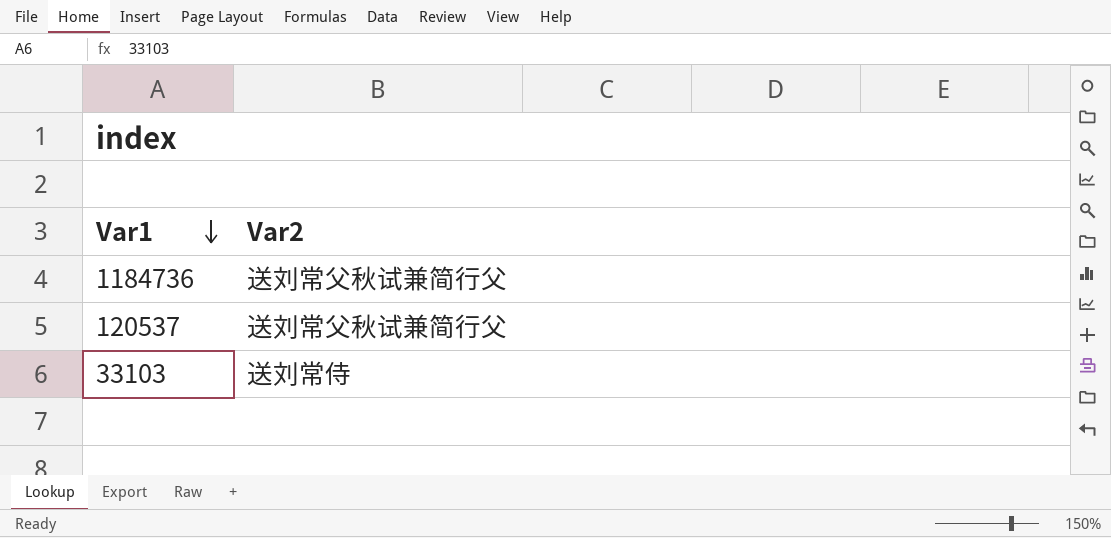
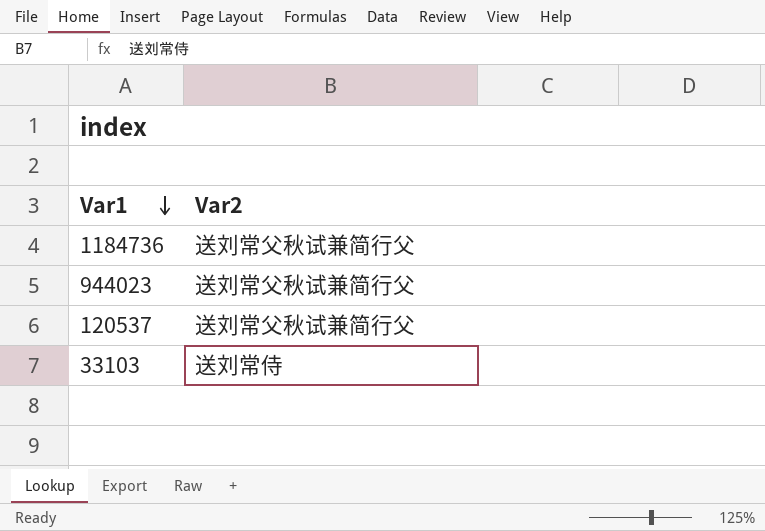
row 944023: none -> 送刘常父秋试兼简行父

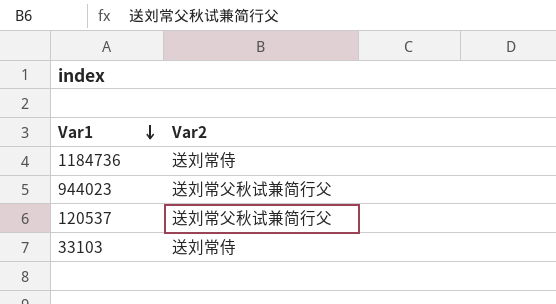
1184736 | Var2: 送刘常父秋试兼简行父 -> 送刘常侍

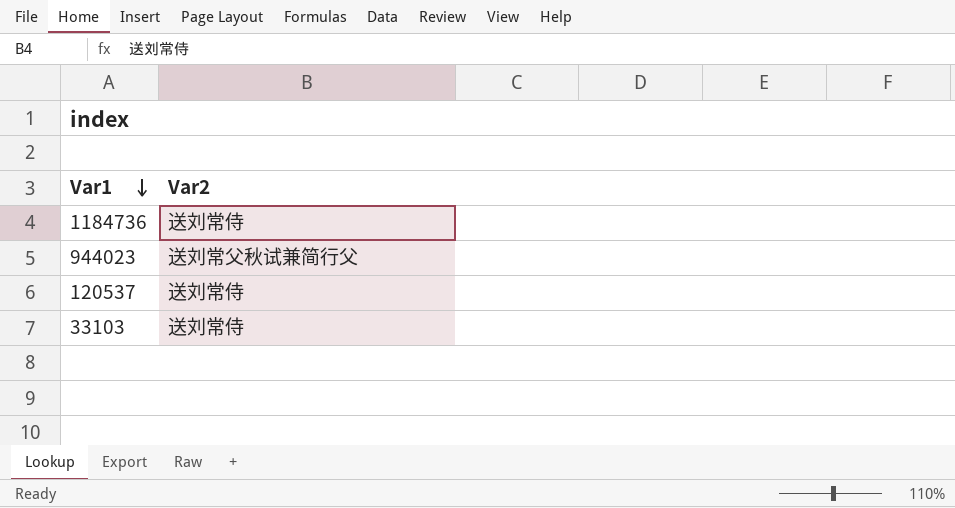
120537 | Var2: 送刘常父秋试兼简行父 -> 送刘常侍

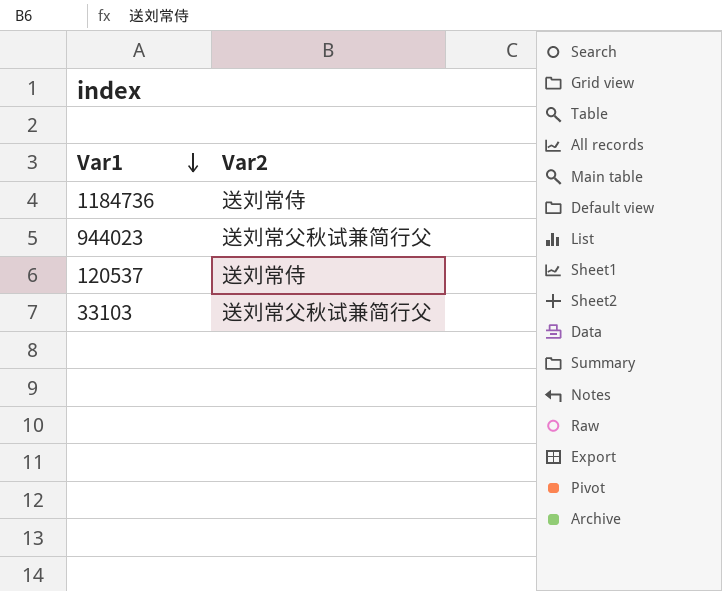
33103 | Var2: 送刘常侍 -> 送刘常父秋试兼简行父

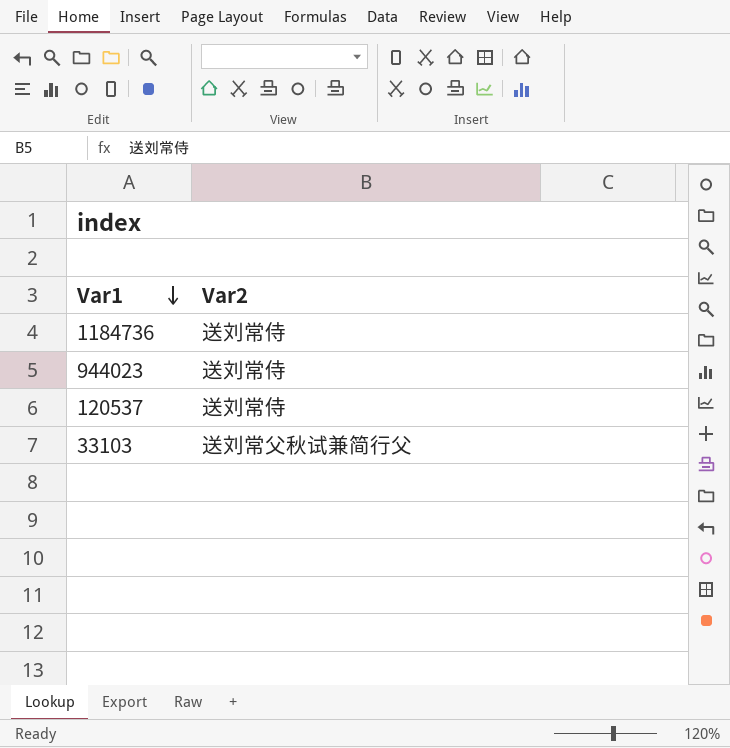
944023 | Var2: 送刘常父秋试兼简行父 -> 送刘常侍

